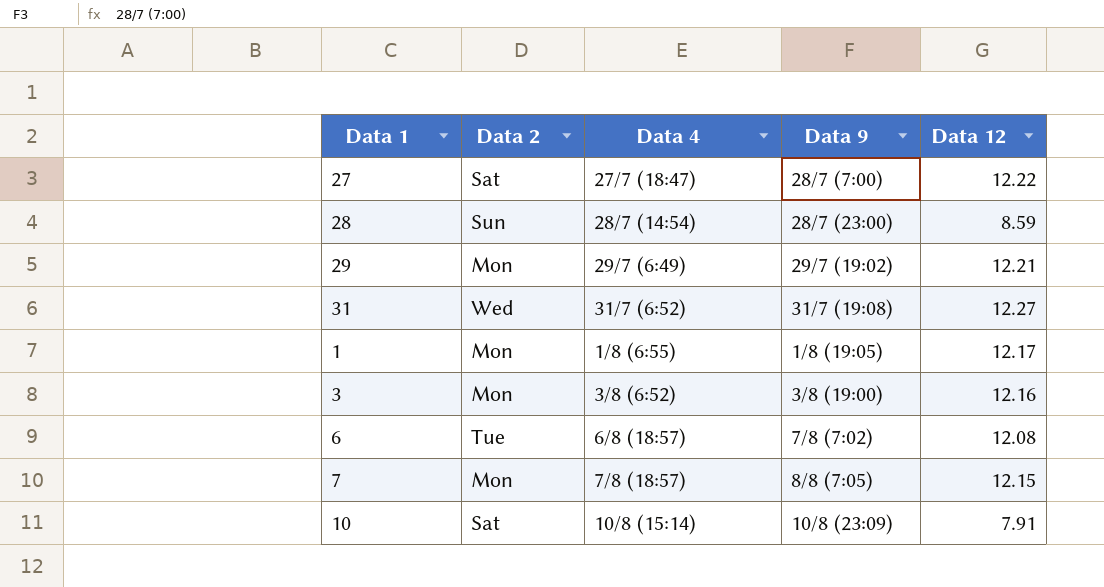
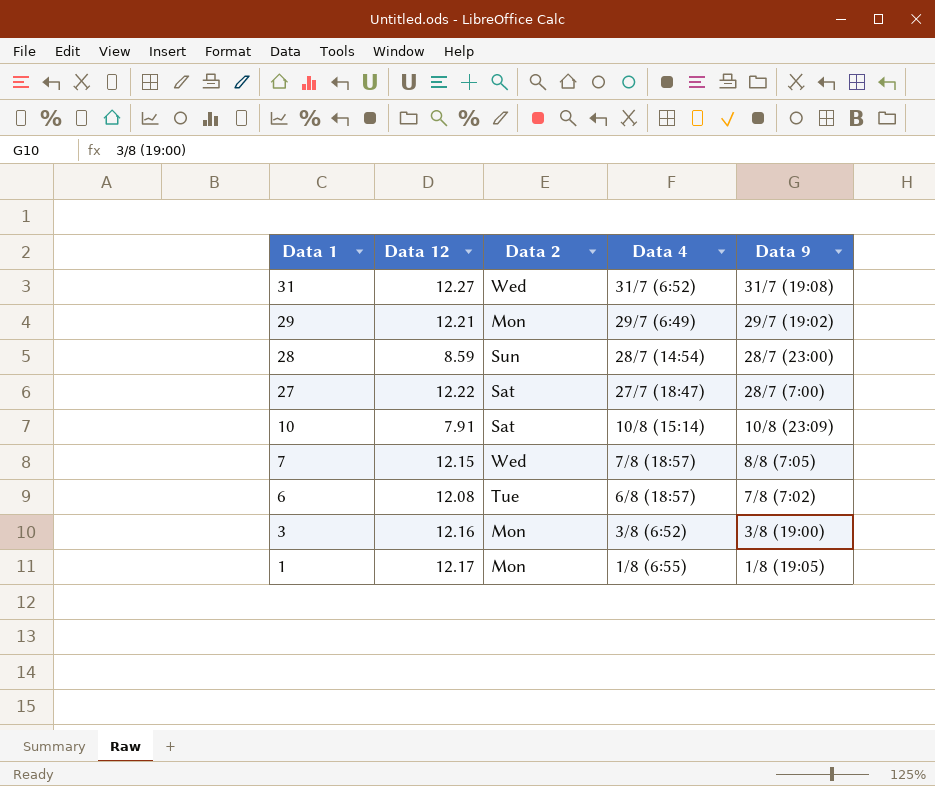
row order: none -> Data 1 descending
column Data 12 | position: 5 -> 2
7 | Data 2: Mon -> Wed

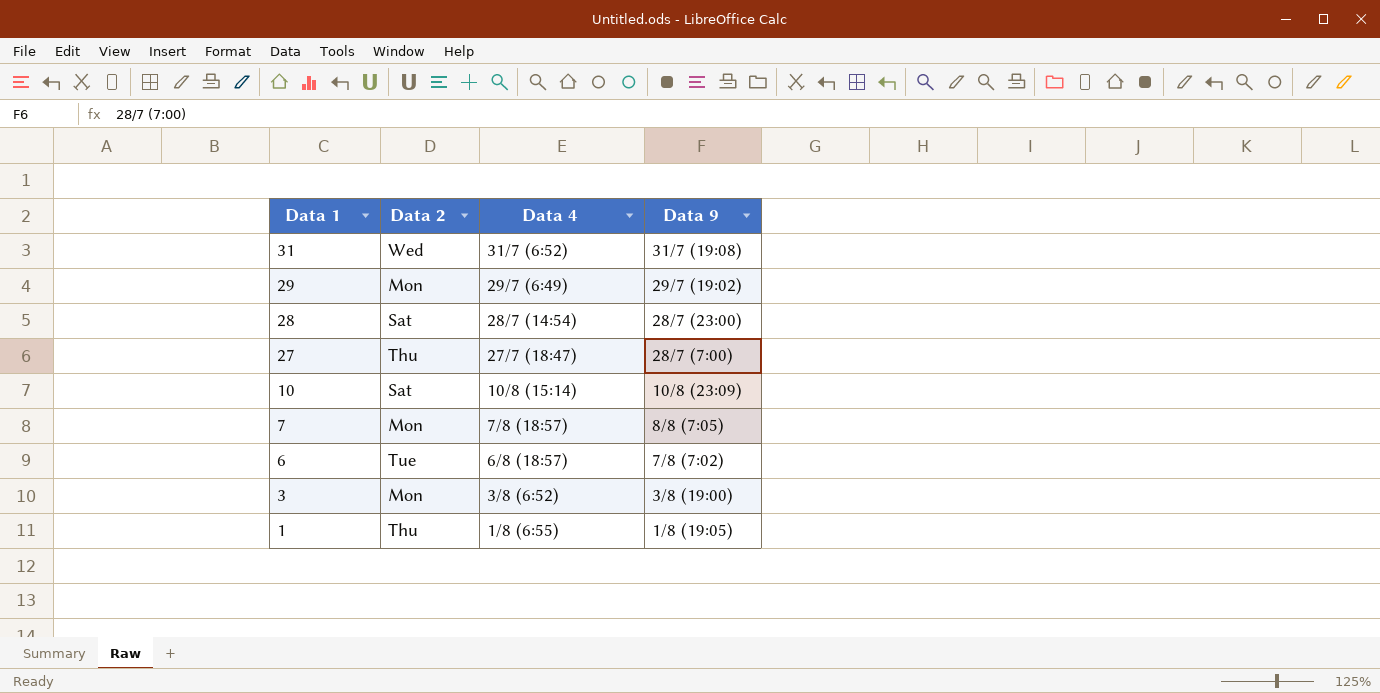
column Data 12 | position: 2 -> none
28 | Data 2: Sun -> Sat
27 | Data 2: Sat -> Thu
7 | Data 2: Wed -> Mon
1 | Data 2: Mon -> Thu

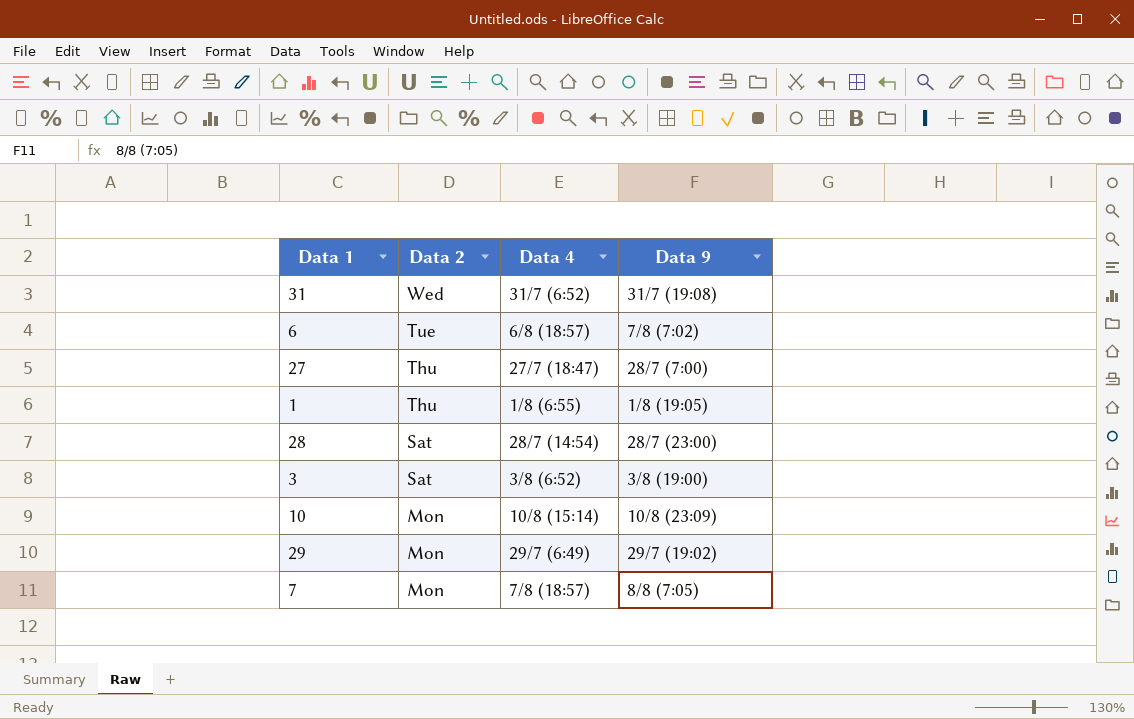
row order: Data 1 descending -> Data 2 descending
3 | Data 2: Mon -> Sat
10 | Data 2: Sat -> Mon

